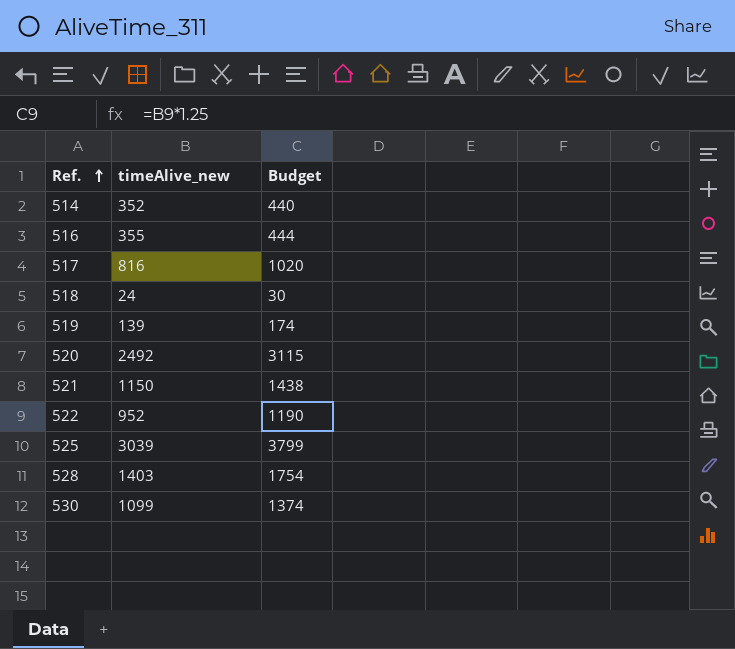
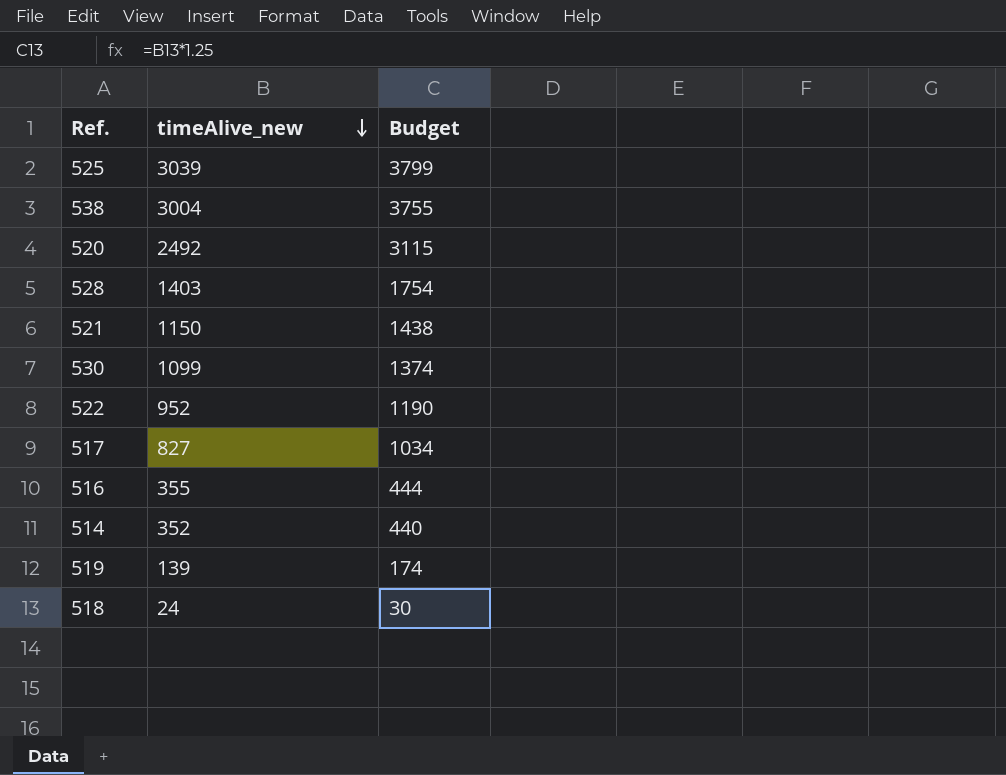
row order: Ref. ascending -> timeAlive_new descending
row 538: none -> 3004 | 3755
517 | timeAlive_new: 816 -> 827
517 | Budget: 1020 -> 1034

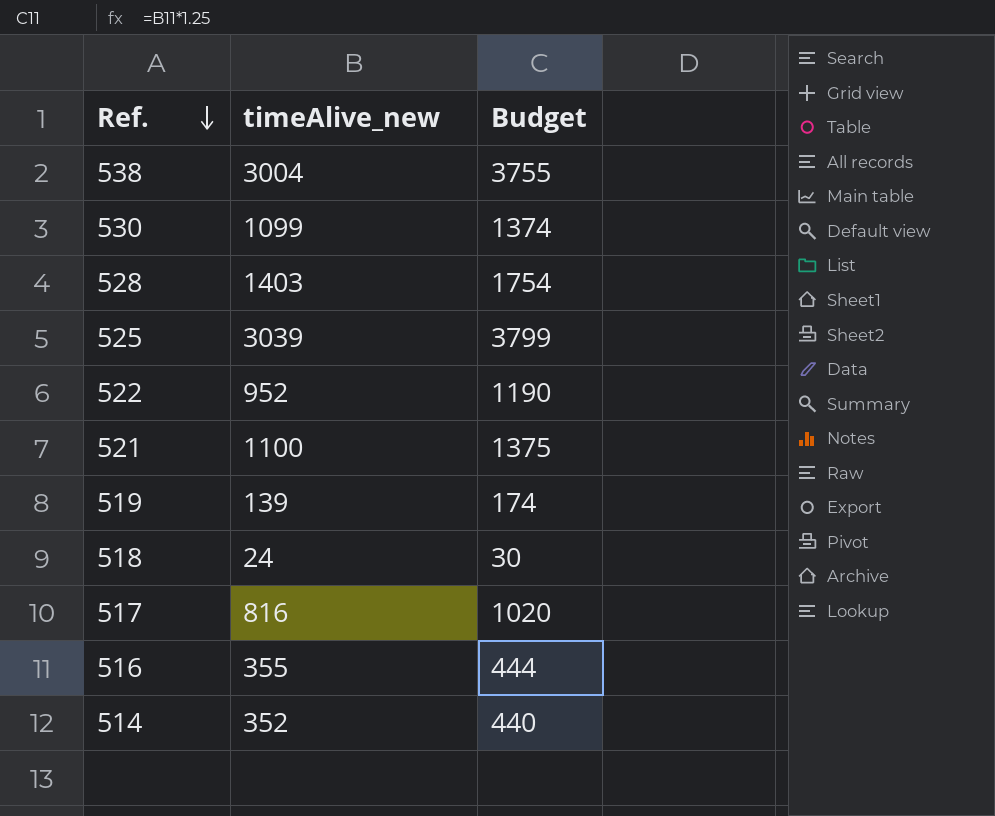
row order: timeAlive_new descending -> Ref. descending
row 520: 2492 | 3115 -> none
521 | timeAlive_new: 1150 -> 1100
521 | Budget: 1438 -> 1375
517 | timeAlive_new: 827 -> 816
517 | Budget: 1034 -> 1020

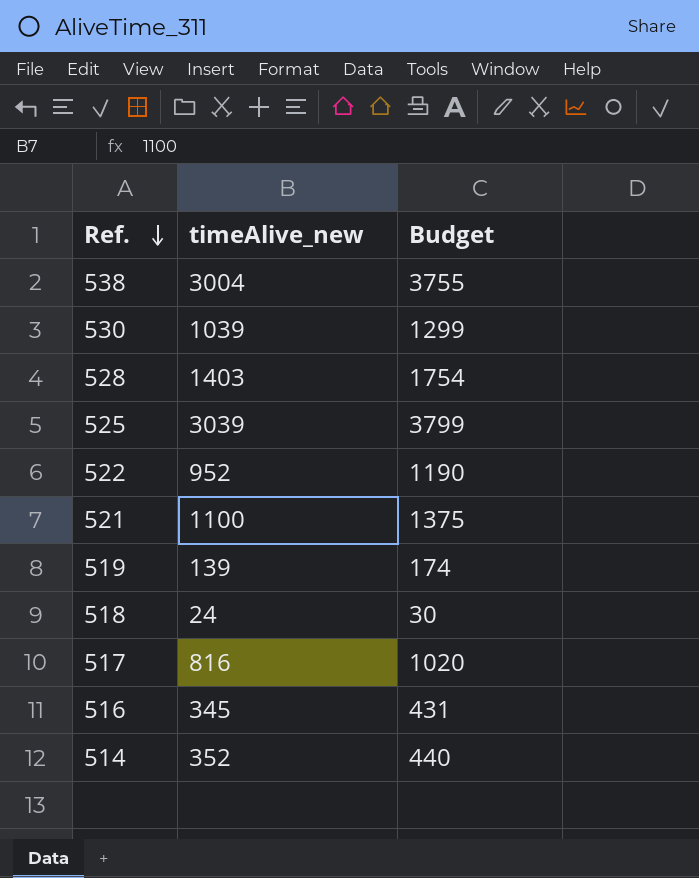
530 | timeAlive_new: 1099 -> 1039
530 | Budget: 1374 -> 1299
516 | timeAlive_new: 355 -> 345
516 | Budget: 444 -> 431

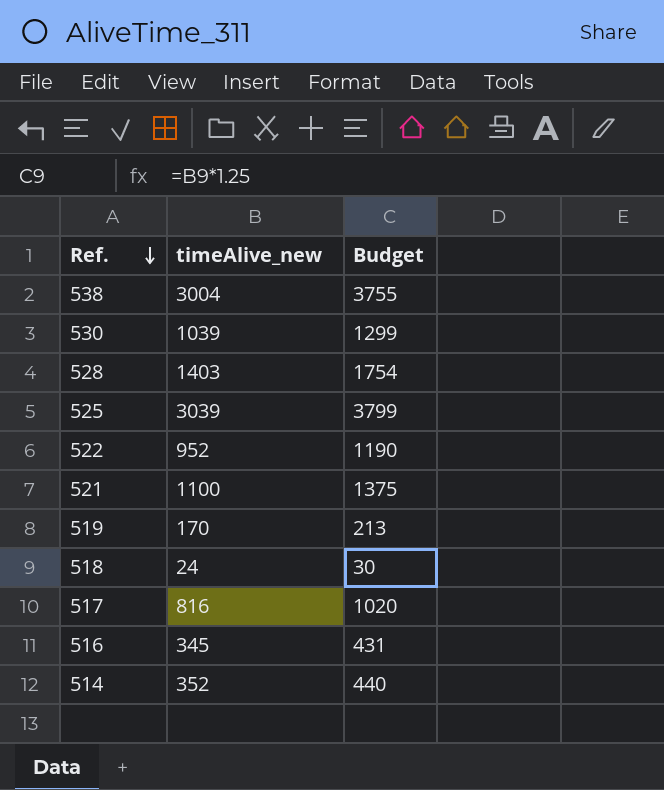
519 | timeAlive_new: 139 -> 170
519 | Budget: 174 -> 213

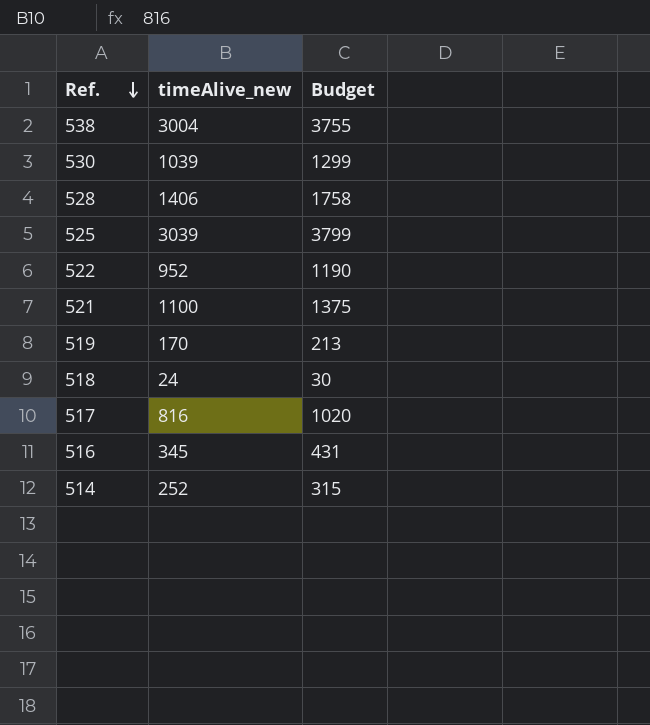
528 | timeAlive_new: 1403 -> 1406
528 | Budget: 1754 -> 1758
514 | timeAlive_new: 352 -> 252
514 | Budget: 440 -> 315

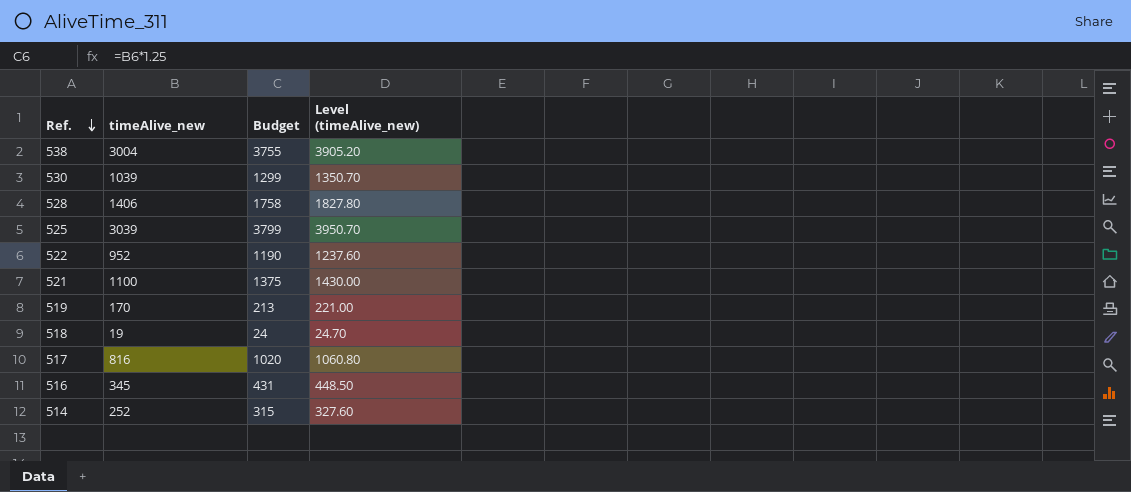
column Level (timeAlive_new) | formula: none -> [timeAlive_new] * 1.3
518 | timeAlive_new: 24 -> 19
518 | Budget: 30 -> 24

